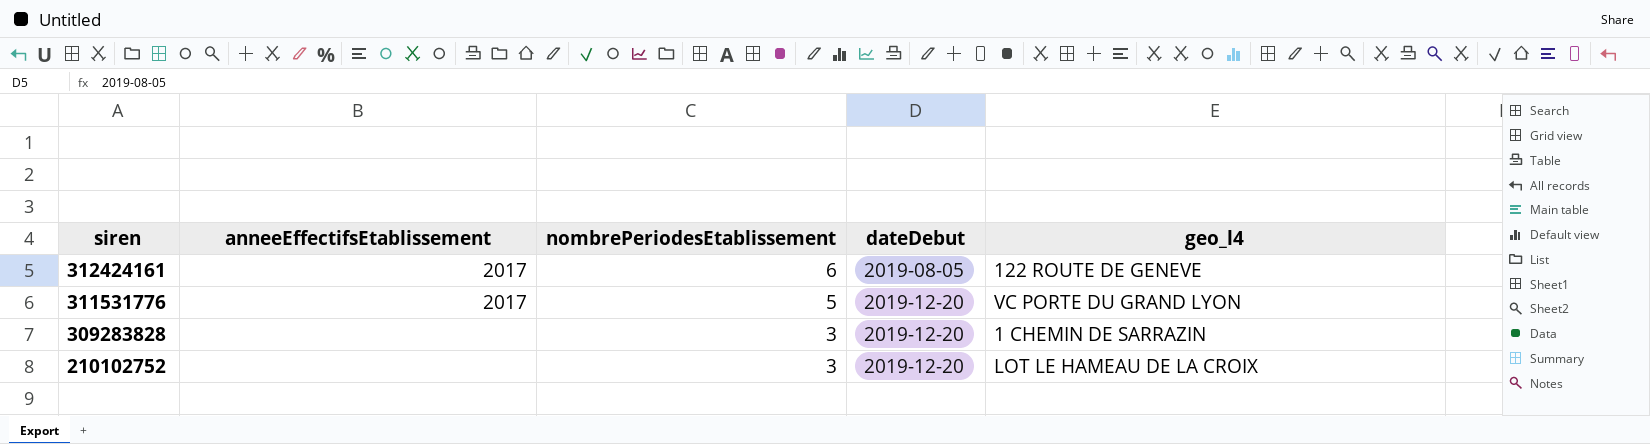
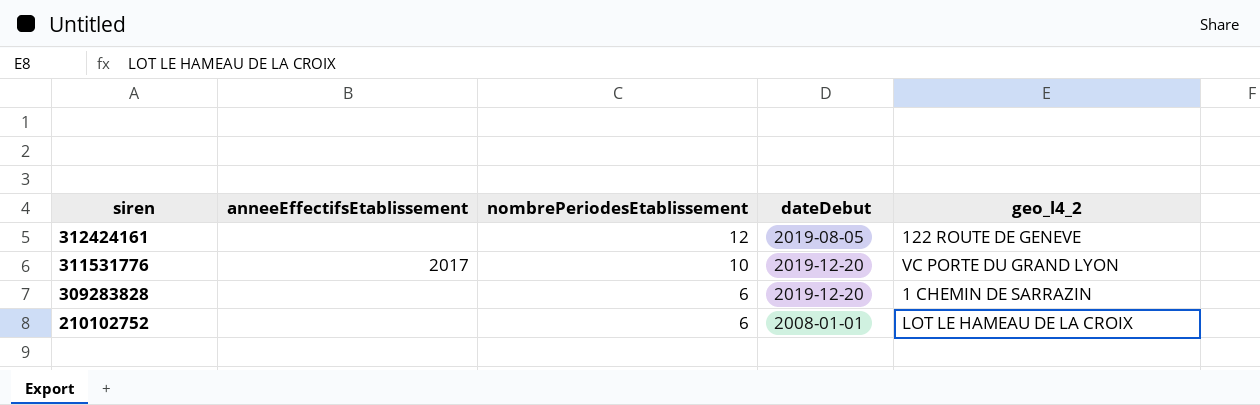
column name: geo_l4 -> geo_l4_2
312424161 | anneeEffectifsEtablissement: 2017 -> none
312424161 | nombrePeriodesEtablissement: 6 -> 12
311531776 | nombrePeriodesEtablissement: 5 -> 10
309283828 | nombrePeriodesEtablissement: 3 -> 6
210102752 | nombrePeriodesEtablissement: 3 -> 6
210102752 | dateDebut: 2019-12-20 -> 2008-01-01

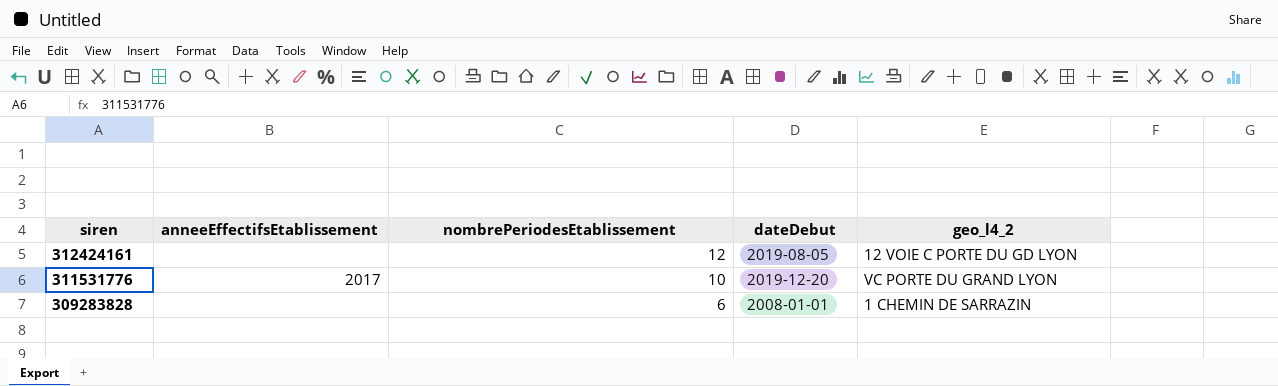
row 210102752: none | 6 | 2008-01-01 | LOT LE HAMEAU DE LA CROIX -> none
312424161 | geo_l4_2: 122 ROUTE DE GENEVE -> 12 VOIE C PORTE DU GD LYON
309283828 | dateDebut: 2019-12-20 -> 2008-01-01

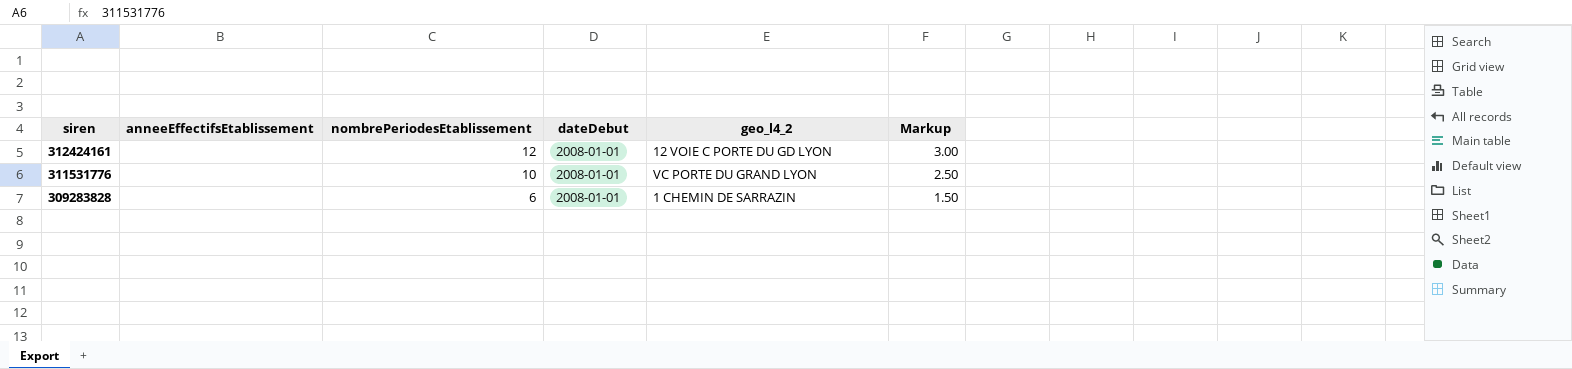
column Markup | formula: none -> [nombrePeriodesEtablissement] * 0.25
312424161 | dateDebut: 2019-08-05 -> 2008-01-01
311531776 | anneeEffectifsEtablissement: 2017 -> none
311531776 | dateDebut: 2019-12-20 -> 2008-01-01

